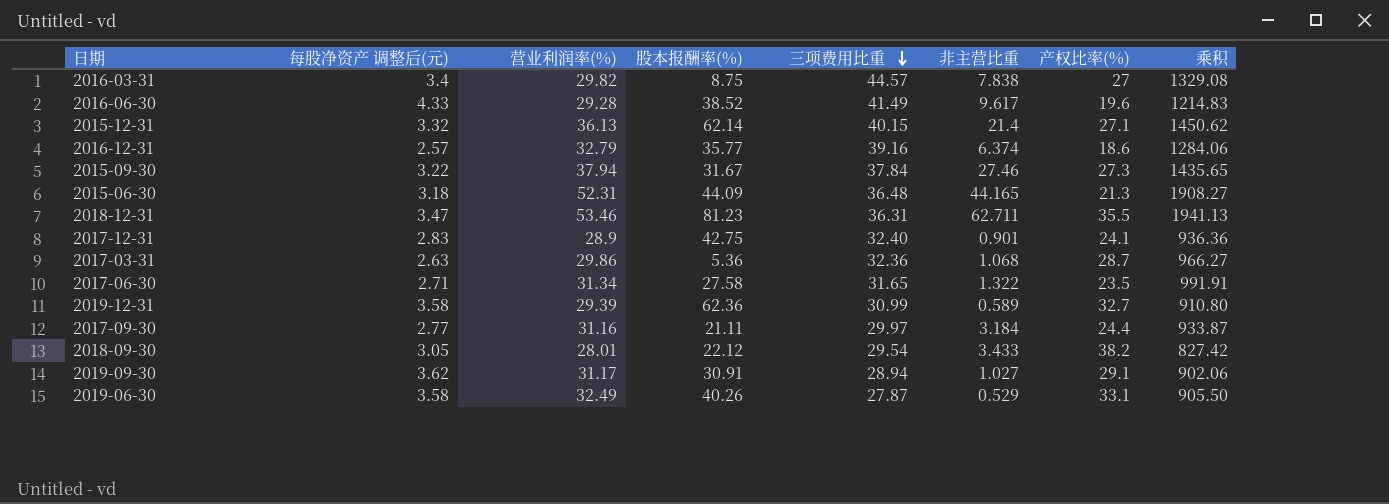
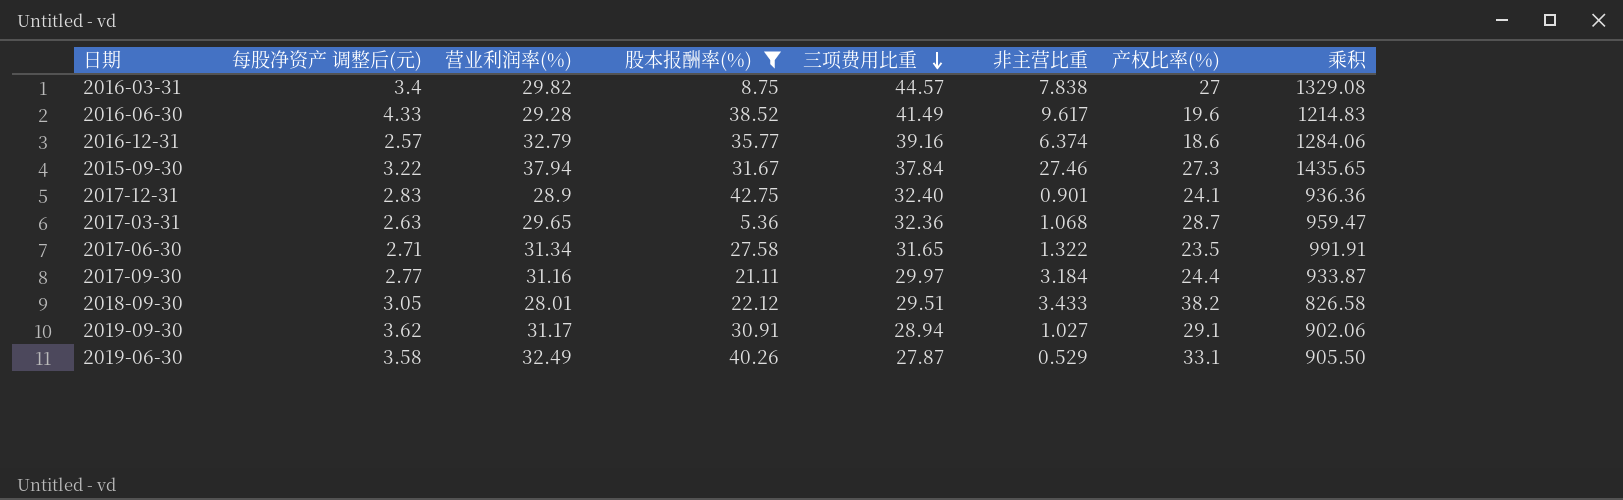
filter: none -> 股本报酬率(%) <= 42.75
2017-03-31 | 营业利润率(%): 29.86 -> 29.65
2017-03-31 | 乘积: 966.27 -> 959.47
2018-09-30 | 三项费用比重: 29.54 -> 29.51
2018-09-30 | 乘积: 827.42 -> 826.58

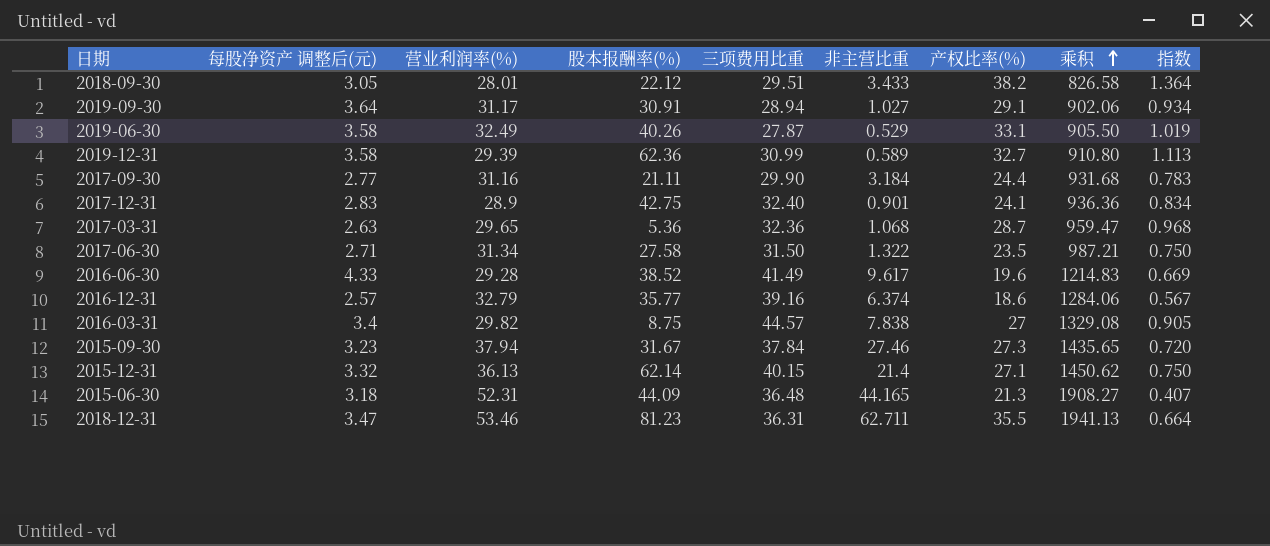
filter: 股本报酬率(%) <= 42.75 -> none
row order: 三项费用比重 descending -> 乘积 ascending
column 指数 | formula: none -> [产权比率(%)] / [营业利润率(%)]
2019-09-30 | 每股净资产 调整后(元): 3.62 -> 3.64
2017-09-30 | 三项费用比重: 29.97 -> 29.90
2017-09-30 | 乘积: 933.87 -> 931.68
2017-06-30 | 三项费用比重: 31.65 -> 31.50
2017-06-30 | 乘积: 991.91 -> 987.21
2015-09-30 | 每股净资产 调整后(元): 3.22 -> 3.23

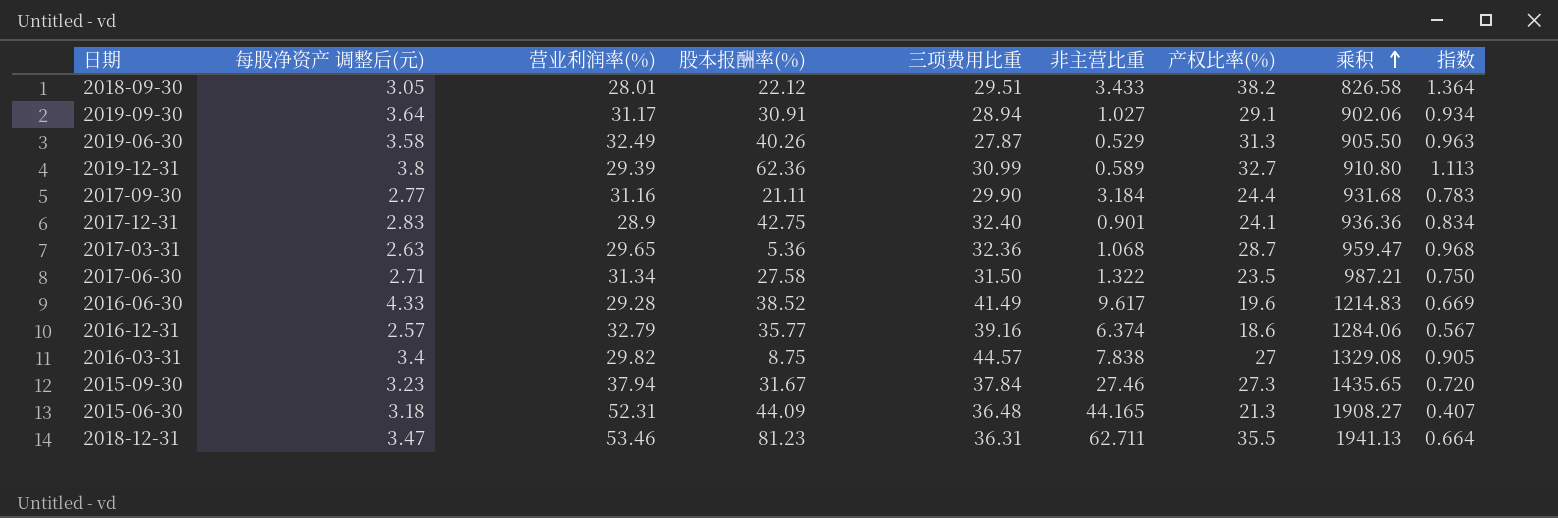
row 2015-12-31: 3.32 | 36.13 | 62.14 | 40.15 | 21.4 | 27.1 | 1450.62 | 0.750 -> none
2019-06-30 | 产权比率(%): 33.1 -> 31.3
2019-06-30 | 指数: 1.019 -> 0.963
2019-12-31 | 每股净资产 调整后(元): 3.58 -> 3.8

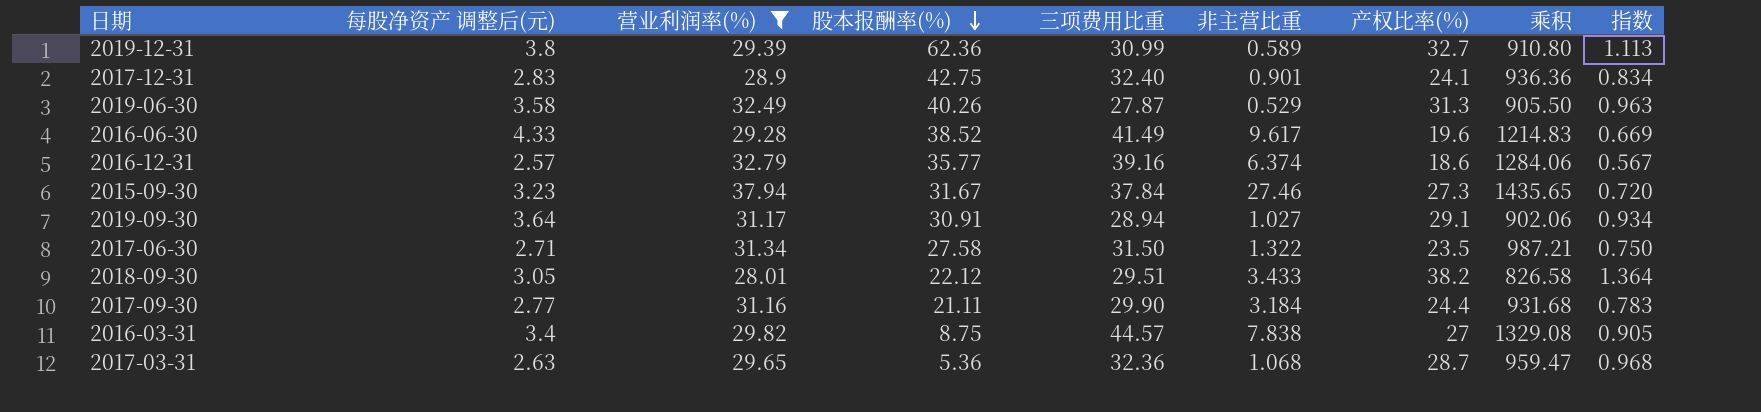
filter: none -> 营业利润率(%) <= 37.94
row order: 乘积 ascending -> 股本报酬率(%) descending

